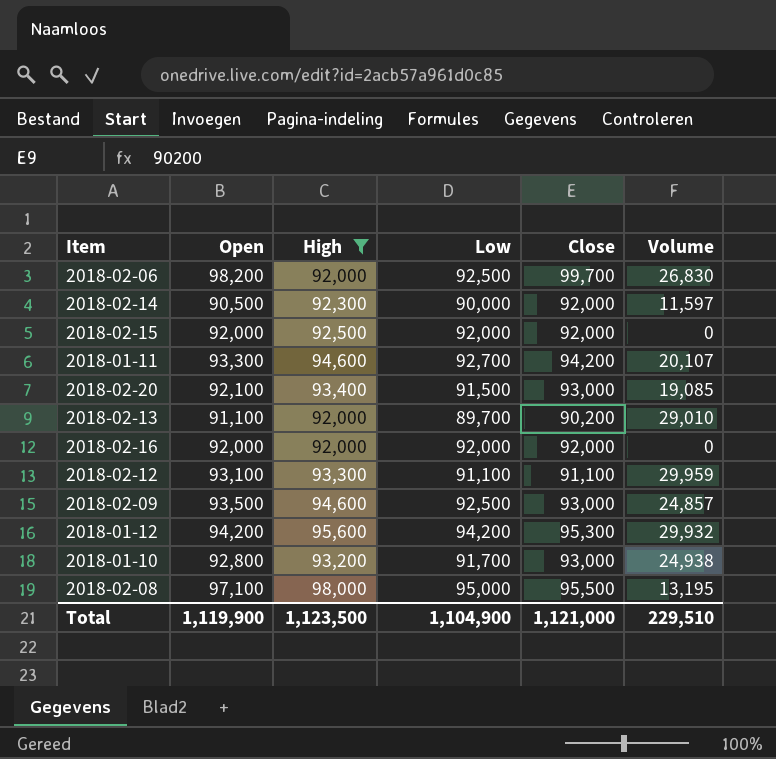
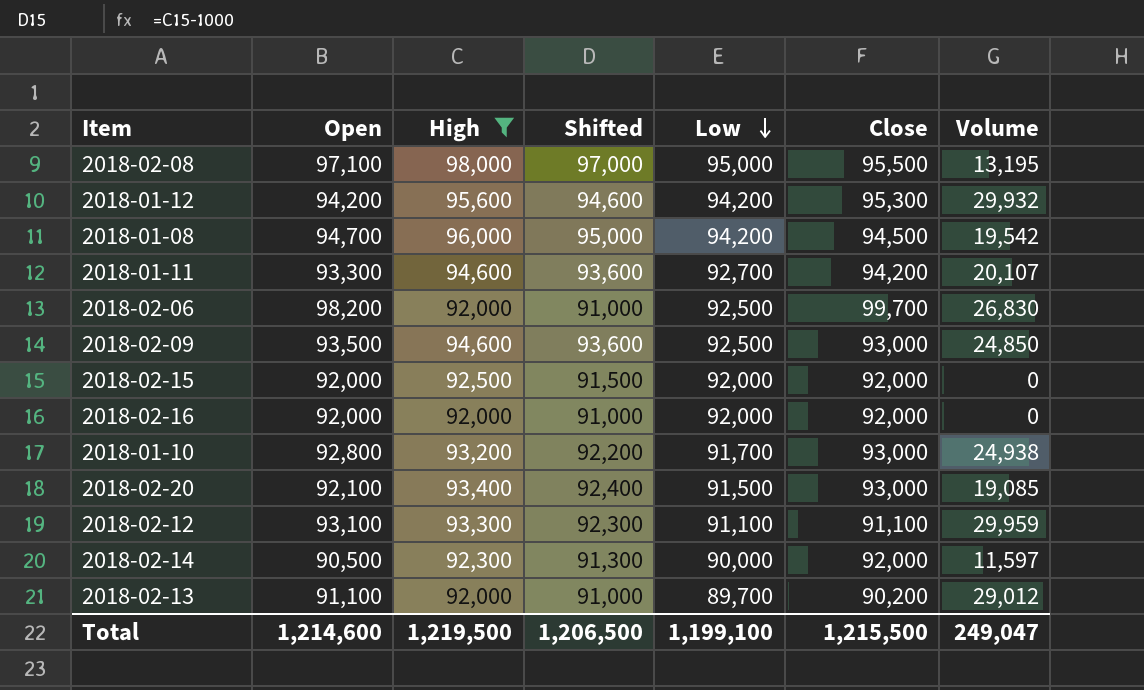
row order: none -> Low descending
column Shifted | formula: none -> [High] - 1000
row 2018-01-08: none -> 94,700 | 96,000 | 95,000 | 94,200 | 94,500 | 19,542
2018-02-09 | Volume: 24,857 -> 24,850
2018-02-13 | Volume: 29,010 -> 29,012
Total | Open: 1,119,900 -> 1,214,600
Total | High: 1,123,500 -> 1,219,500
Total | Low: 1,104,900 -> 1,199,100
Total | Close: 1,121,000 -> 1,215,500
Total | Volume: 229,510 -> 249,047

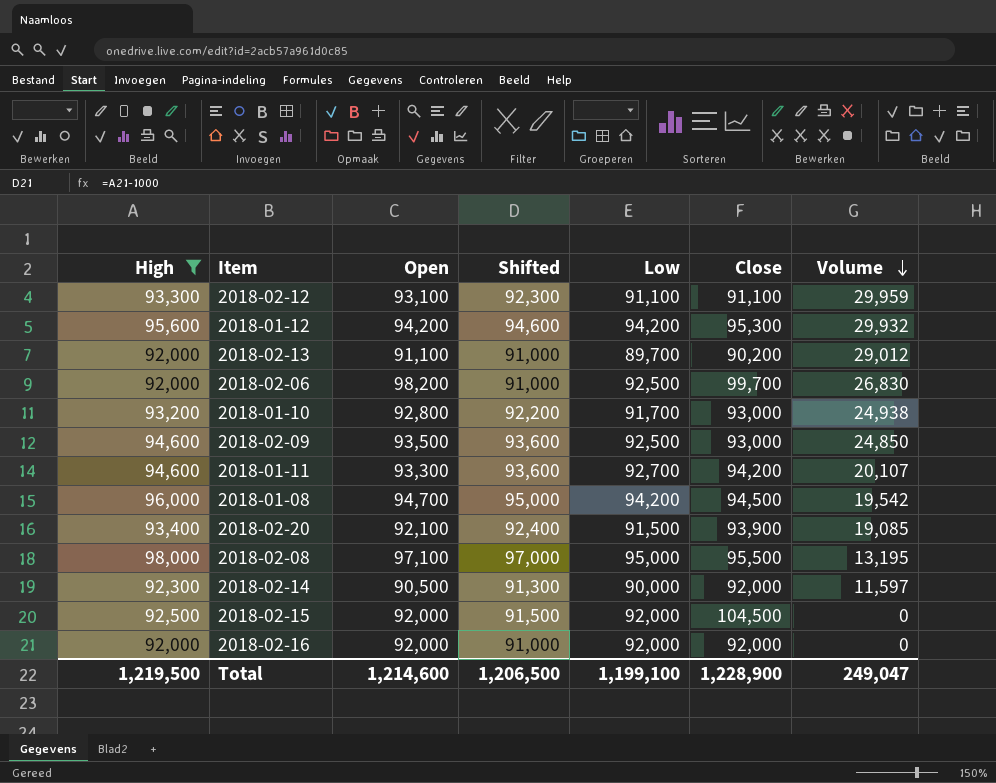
row order: Low descending -> Volume descending
column High | position: 3 -> 1
2018-02-20 | Close: 93,000 -> 93,900
2018-02-15 | Close: 92,000 -> 104,500
Total | Close: 1,215,500 -> 1,228,900

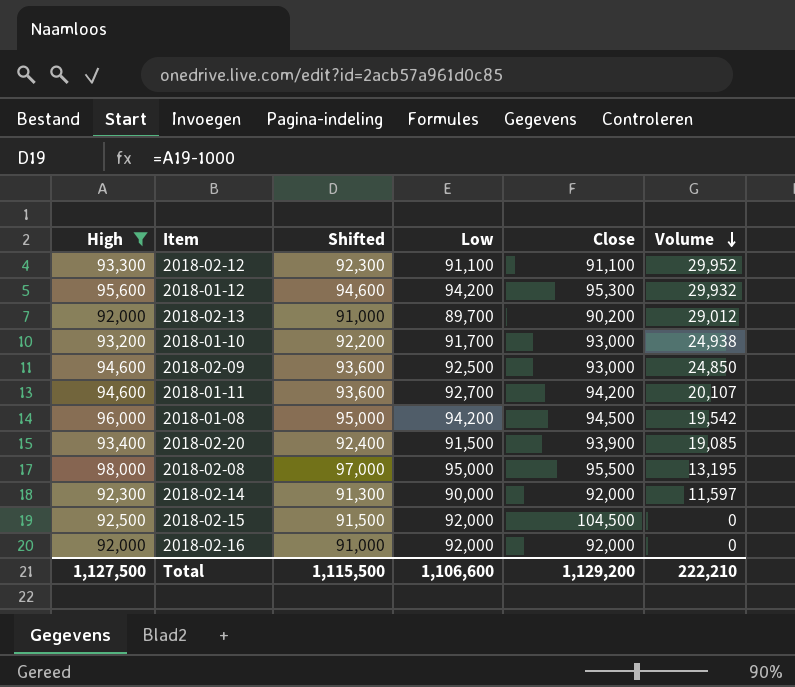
column Open | position: 3 -> none
row 2018-02-06: 92,000 | 98,200 | 91,000 | 92,500 | 99,700 | 26,830 -> none
2018-02-12 | Volume: 29,959 -> 29,952
Total | High: 1,219,500 -> 1,127,500
Total | Shifted: 1,206,500 -> 1,115,500
Total | Low: 1,199,100 -> 1,106,600
Total | Close: 1,228,900 -> 1,129,200
Total | Volume: 249,047 -> 222,210

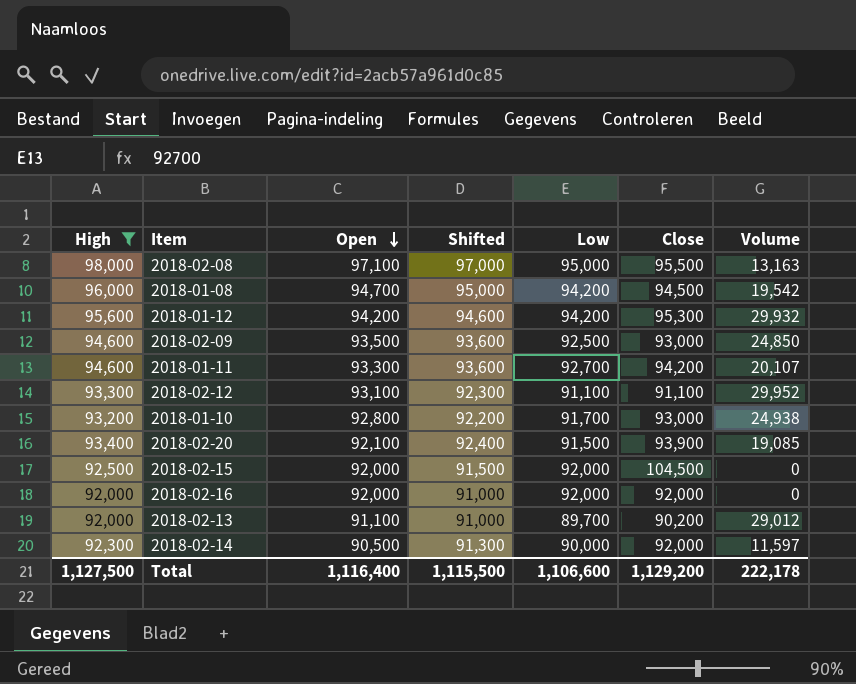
row order: Volume descending -> Open descending
column Open | position: none -> 3
2018-02-08 | Volume: 13,195 -> 13,163
Total | Volume: 222,210 -> 222,178

